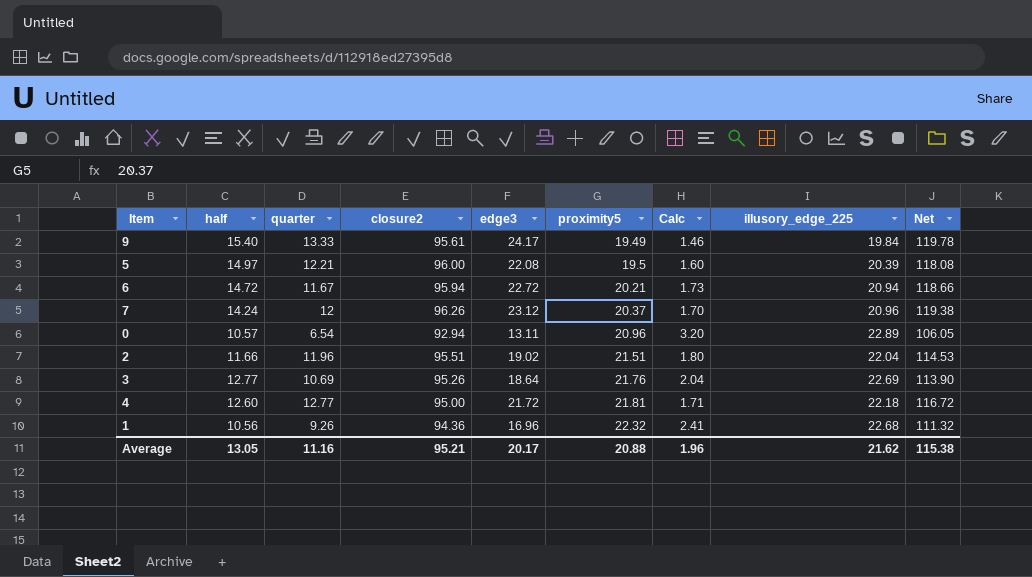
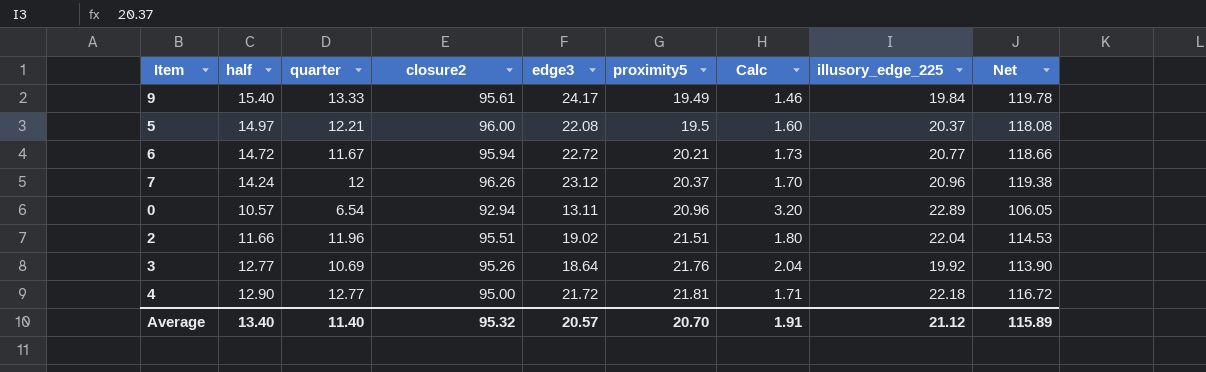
row 1: 10.56 | 9.26 | 94.36 | 16.96 | 22.32 | 2.41 | 22.68 | 111.32 -> none
5 | illusory_edge_225: 20.39 -> 20.37
6 | illusory_edge_225: 20.94 -> 20.77
3 | illusory_edge_225: 22.69 -> 19.92
4 | half: 12.60 -> 12.90
Average | half: 13.05 -> 13.40
Average | quarter: 11.16 -> 11.40
Average | closure2: 95.21 -> 95.32
Average | edge3: 20.17 -> 20.57
Average | proximity5: 20.88 -> 20.70
Average | Calc: 1.96 -> 1.91
Average | illusory_edge_225: 21.62 -> 21.12
Average | Net: 115.38 -> 115.89

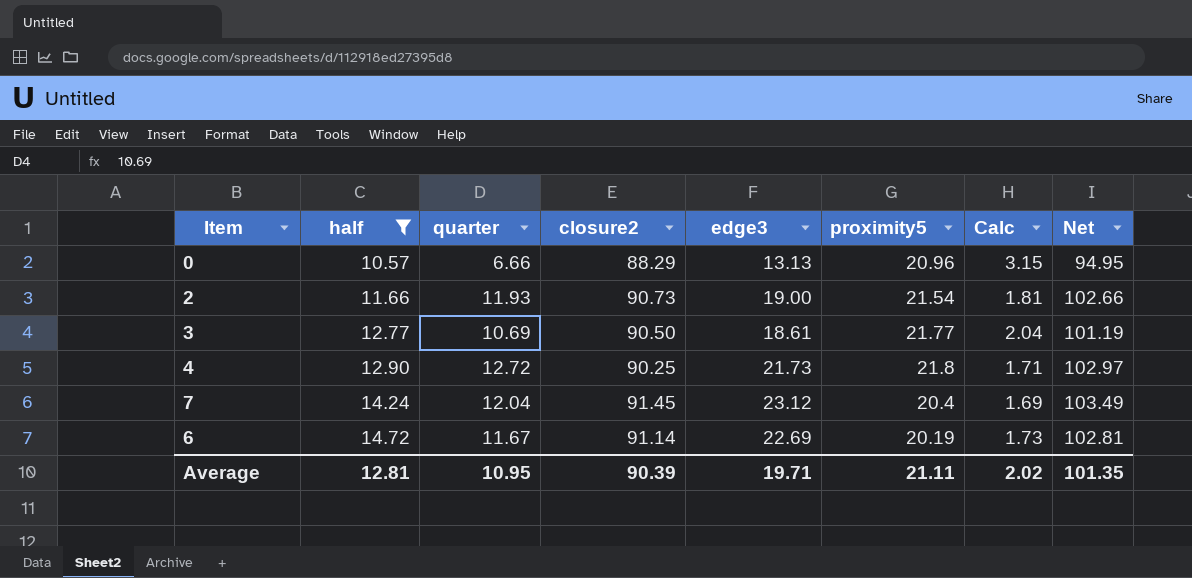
filter: none -> half <= 14.72
row order: proximity5 ascending -> half ascending
column illusory_edge_225 | position: 8 -> none
column Net | formula: [closure2] + [edge3] -> [quarter] + [closure2]
0 | quarter: 6.54 -> 6.66
0 | closure2: 92.94 -> 88.29
0 | edge3: 13.11 -> 13.13
0 | Calc: 3.20 -> 3.15
2 | quarter: 11.96 -> 11.93
2 | closure2: 95.51 -> 90.73
2 | edge3: 19.02 -> 19.00
2 | proximity5: 21.51 -> 21.54
2 | Calc: 1.80 -> 1.81
3 | closure2: 95.26 -> 90.50
3 | edge3: 18.64 -> 18.61
3 | proximity5: 21.76 -> 21.77
4 | quarter: 12.77 -> 12.72
4 | closure2: 95.00 -> 90.25
4 | edge3: 21.72 -> 21.73
4 | proximity5: 21.81 -> 21.8
7 | quarter: 12 -> 12.04
7 | closure2: 96.26 -> 91.45
7 | proximity5: 20.37 -> 20.4
7 | Calc: 1.70 -> 1.69
6 | closure2: 95.94 -> 91.14
6 | edge3: 22.72 -> 22.69
6 | proximity5: 20.21 -> 20.19
Average | half: 13.40 -> 12.81
Average | quarter: 11.40 -> 10.95
Average | closure2: 95.32 -> 90.39
Average | edge3: 20.57 -> 19.71
Average | proximity5: 20.70 -> 21.11
Average | Calc: 1.91 -> 2.02
Average | Net: 115.89 -> 101.35

